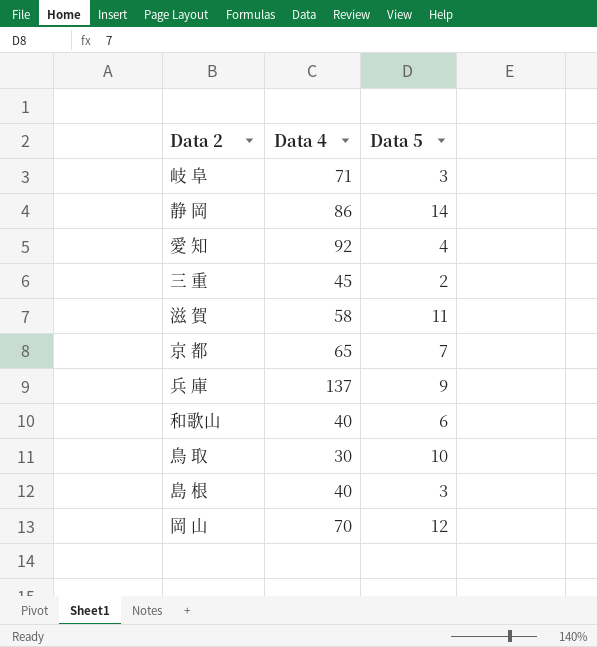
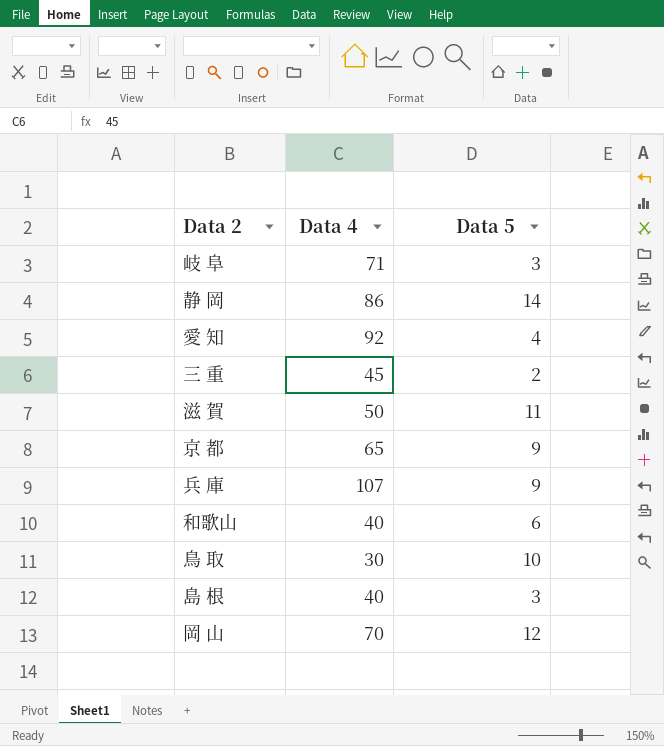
滋 賀 | Data 4: 58 -> 50
京 都 | Data 5: 7 -> 9
兵 庫 | Data 4: 137 -> 107

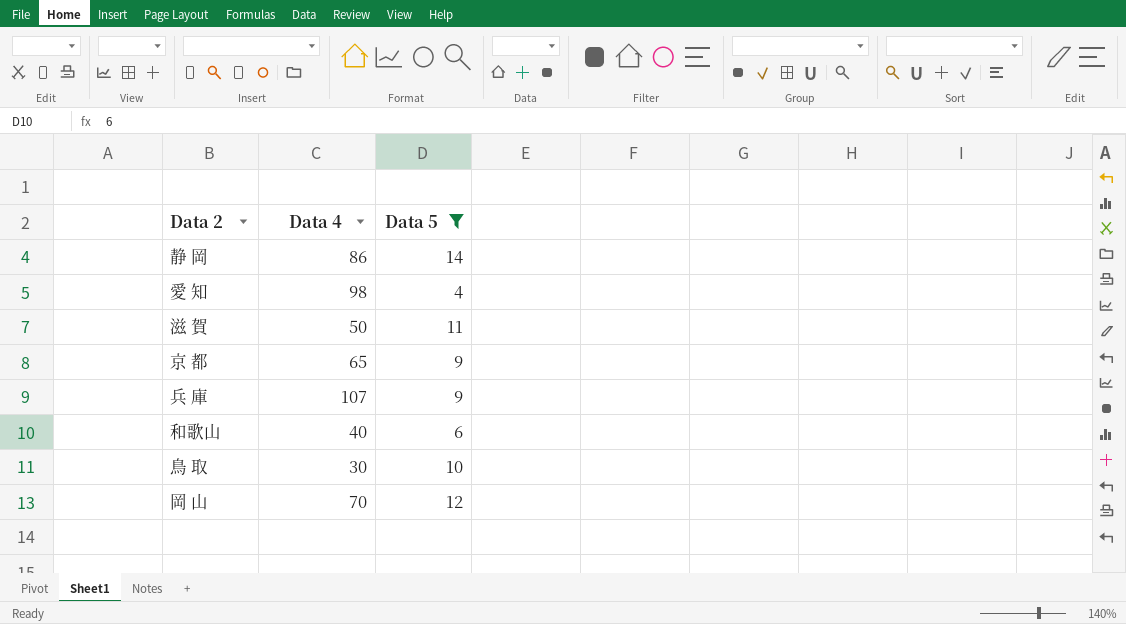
filter: none -> Data 5 >= 4
愛 知 | Data 4: 92 -> 98

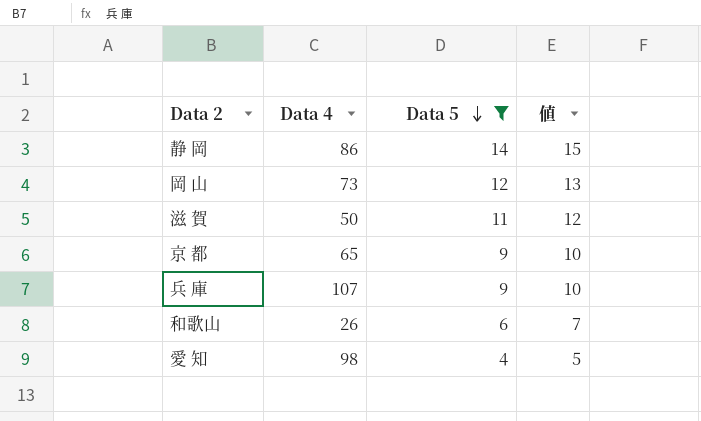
row order: none -> Data 5 descending
column 値 | formula: none -> [Data 5] + 1
row 鳥 取: 30 | 10 -> none
岡 山 | Data 4: 70 -> 73
和歌山 | Data 4: 40 -> 26

